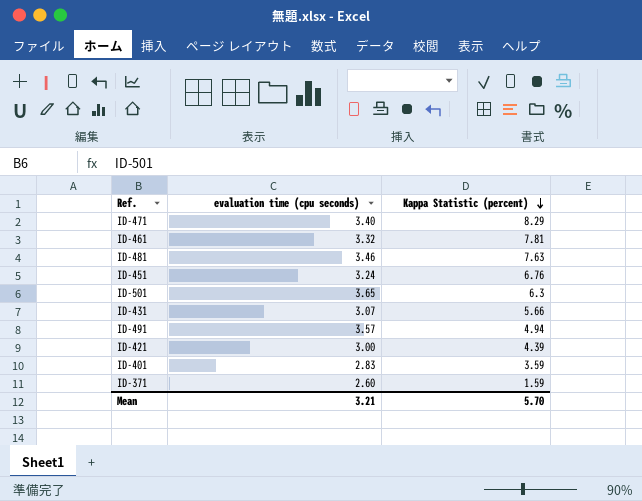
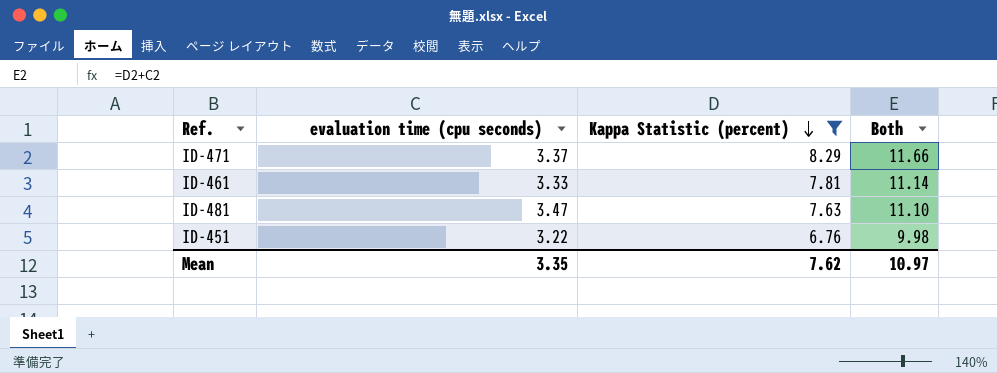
filter: none -> Kappa Statistic (percent) >= 6.76
column Both | formula: none -> [evaluation time (cpu seconds)] + [Kappa Statistic (percent)]
ID-471 | evaluation time (cpu seconds): 3.40 -> 3.37
ID-461 | evaluation time (cpu seconds): 3.32 -> 3.33
ID-481 | evaluation time (cpu seconds): 3.46 -> 3.47
ID-451 | evaluation time (cpu seconds): 3.24 -> 3.22
Mean | evaluation time (cpu seconds): 3.21 -> 3.35
Mean | Kappa Statistic (percent): 5.70 -> 7.62

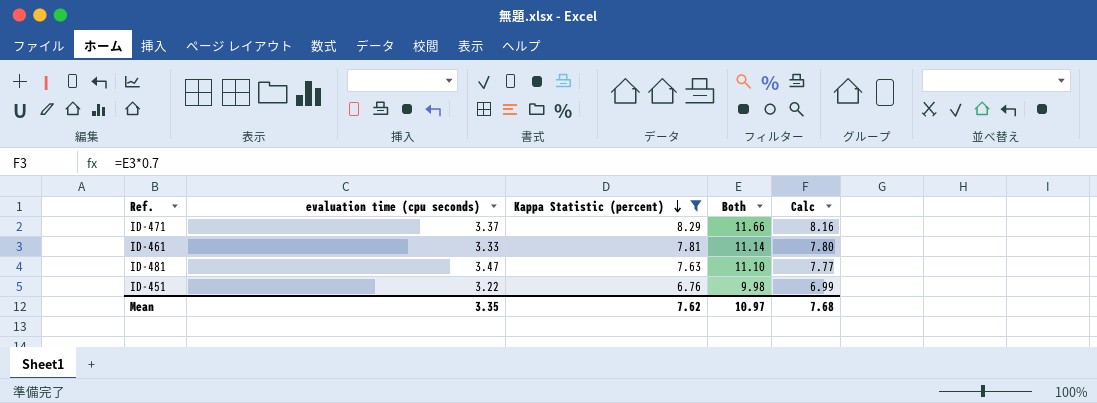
column Calc | formula: none -> [Both] * 0.7

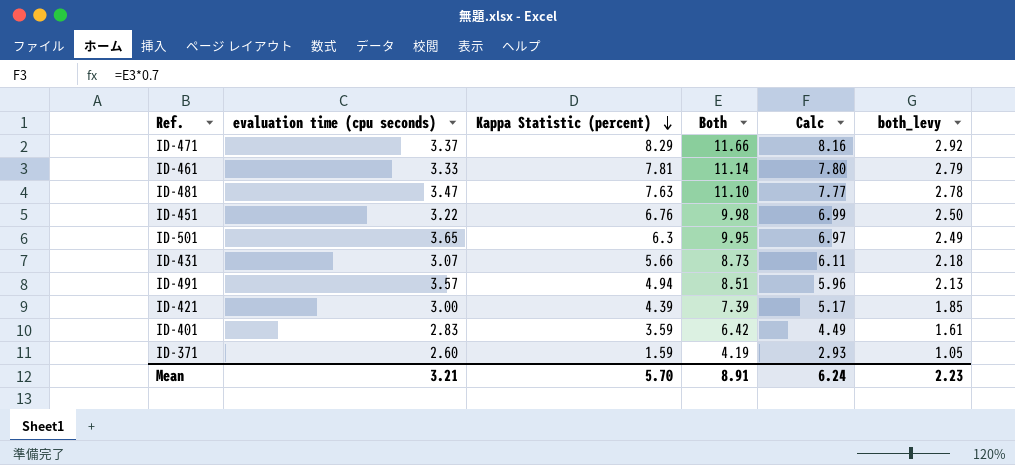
filter: Kappa Statistic (percent) >= 6.76 -> none
column both_levy | formula: none -> [Both] * 0.25
Mean | evaluation time (cpu seconds): 3.35 -> 3.21
Mean | Kappa Statistic (percent): 7.62 -> 5.70
Mean | Both: 10.97 -> 8.91
Mean | Calc: 7.68 -> 6.24

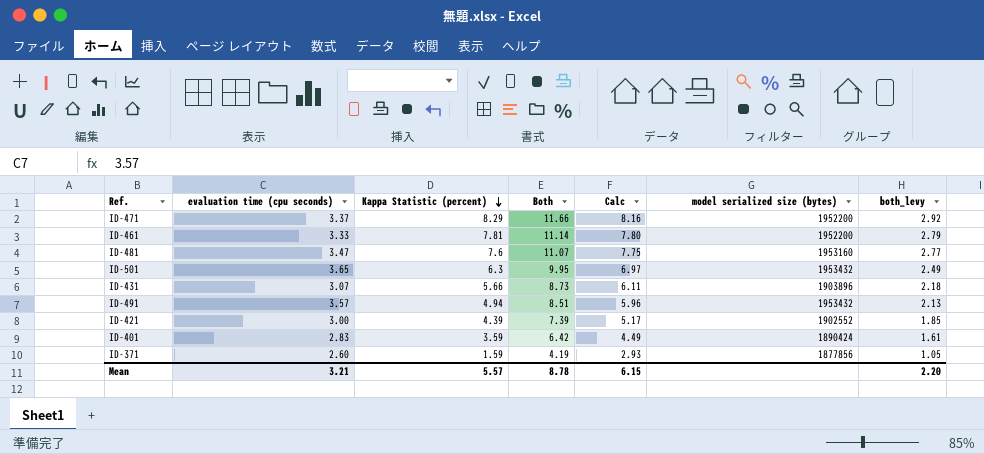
column model serialized size (bytes) | position: none -> 6
row ID-451: 3.22 | 6.76 | 9.98 | 6.99 | 2.50 -> none
ID-481 | Kappa Statistic (percent): 7.63 -> 7.6
ID-481 | Both: 11.10 -> 11.07
ID-481 | Calc: 7.77 -> 7.75
ID-481 | both_levy: 2.78 -> 2.77
Mean | Kappa Statistic (percent): 5.70 -> 5.57
Mean | Both: 8.91 -> 8.78
Mean | Calc: 6.24 -> 6.15
Mean | both_levy: 2.23 -> 2.20

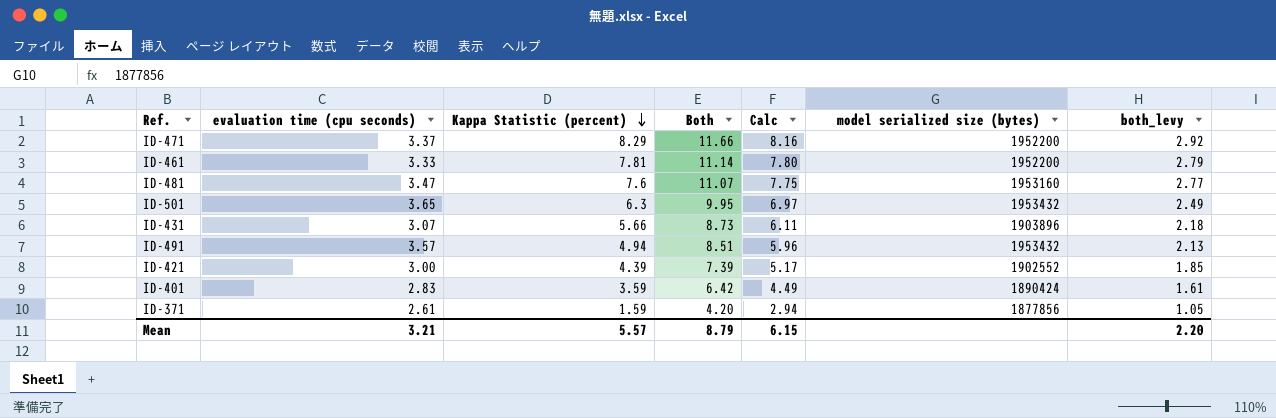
ID-371 | evaluation time (cpu seconds): 2.60 -> 2.61
ID-371 | Both: 4.19 -> 4.20
ID-371 | Calc: 2.93 -> 2.94
Mean | Both: 8.78 -> 8.79

